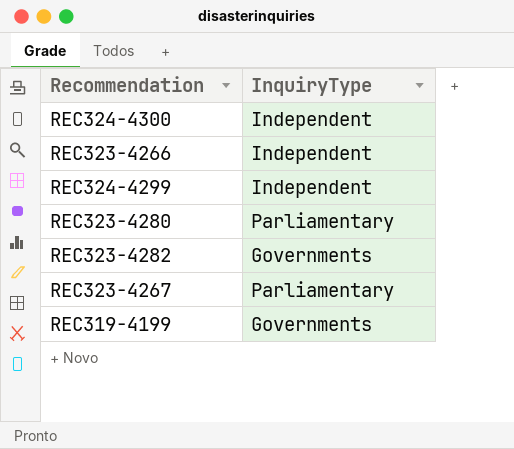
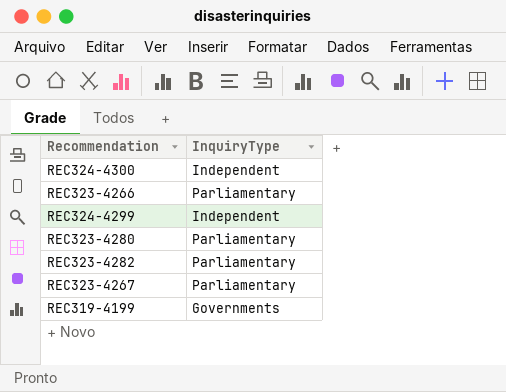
REC323-4266 | InquiryType: Independent -> Parliamentary
REC323-4282 | InquiryType: Governments -> Parliamentary

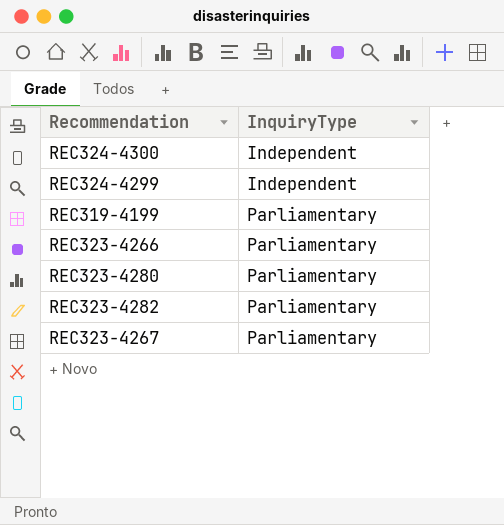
row order: none -> InquiryType ascending
REC319-4199 | InquiryType: Governments -> Parliamentary

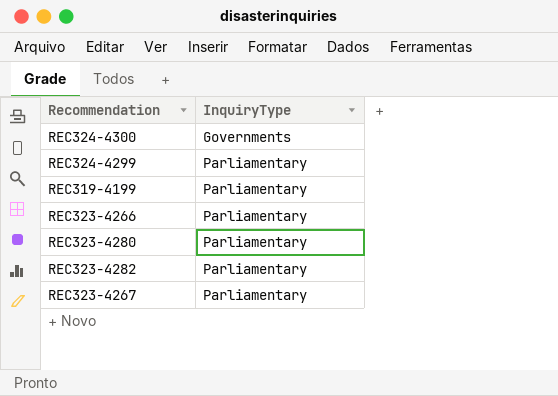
REC324-4300 | InquiryType: Independent -> Governments
REC324-4299 | InquiryType: Independent -> Parliamentary

